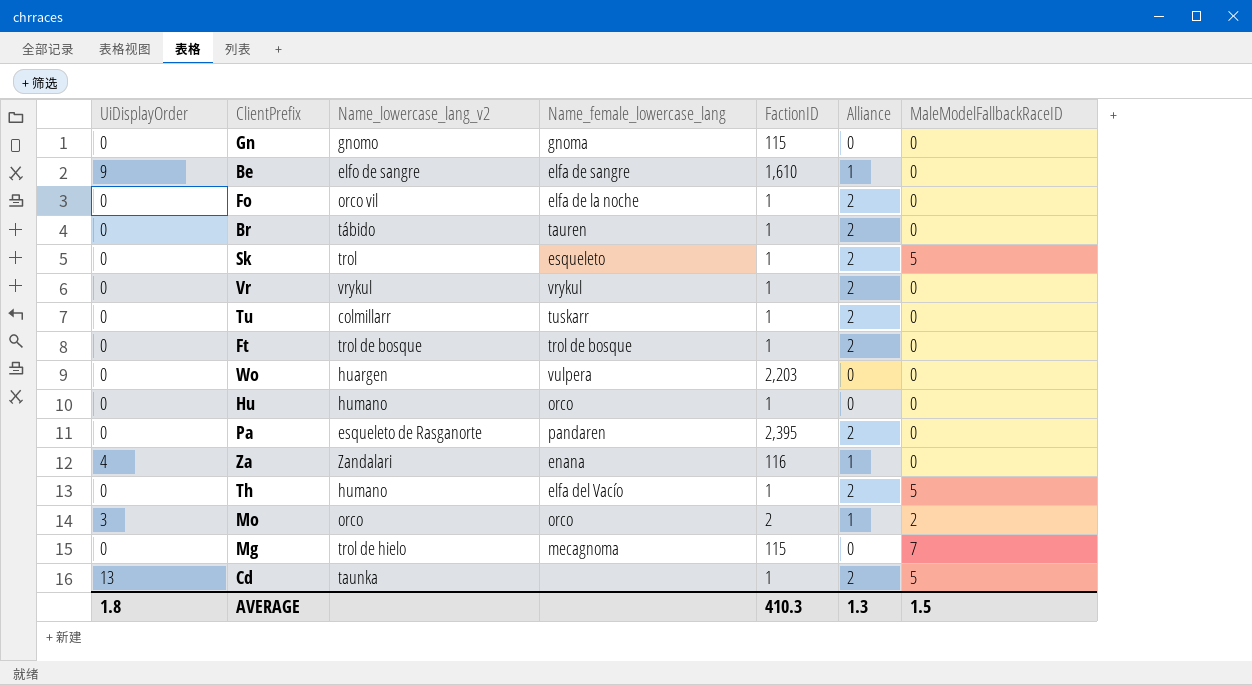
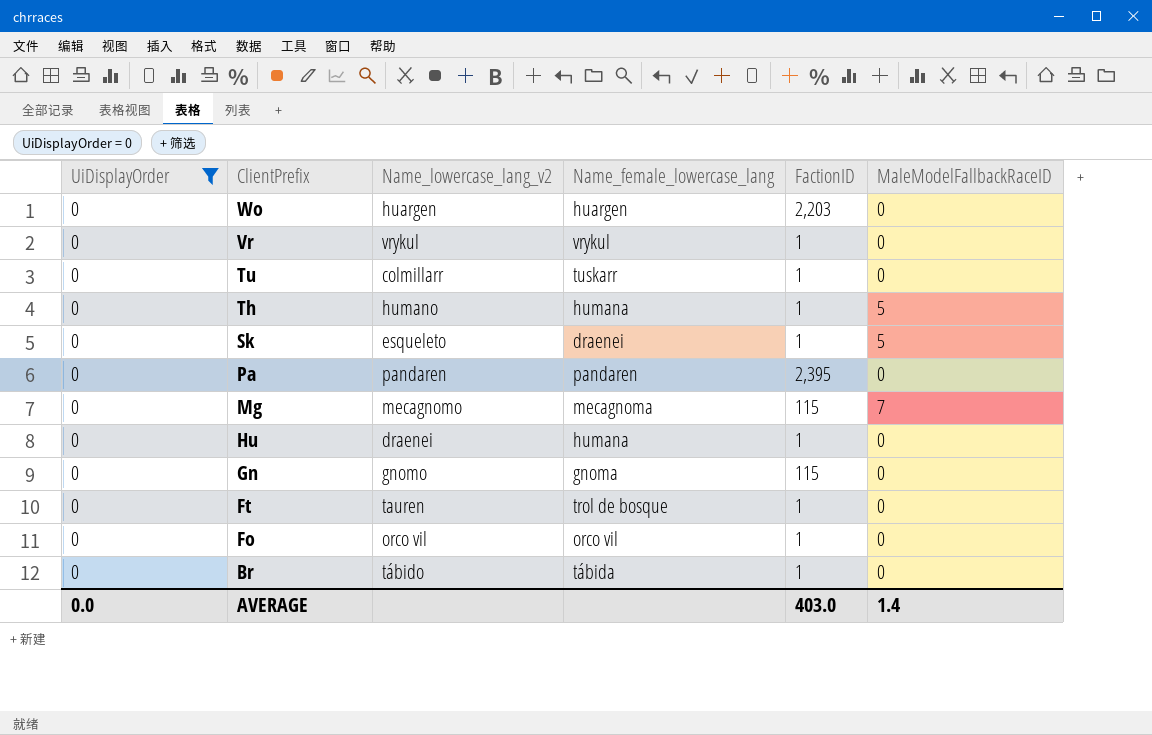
filter: none -> UiDisplayOrder = 0
row order: none -> ClientPrefix descending
column Alliance | position: 6 -> none
Wo | Name_female_lowercase_lang: vulpera -> huargen
Th | Name_female_lowercase_lang: elfa del Vacío -> humana
Sk | Name_lowercase_lang_v2: trol -> esqueleto
Sk | Name_female_lowercase_lang: esqueleto -> draenei
Pa | Name_lowercase_lang_v2: esqueleto de Rasganorte -> pandaren
Mg | Name_lowercase_lang_v2: trol de hielo -> mecagnomo
Hu | Name_lowercase_lang_v2: humano -> draenei
Hu | Name_female_lowercase_lang: orco -> humana
Ft | Name_lowercase_lang_v2: trol de bosque -> tauren
Fo | Name_female_lowercase_lang: elfa de la noche -> orco vil
Br | Name_female_lowercase_lang: tauren -> tábida
AVERAGE | UiDisplayOrder: 1.8 -> 0.0
AVERAGE | FactionID: 410.3 -> 403.0
AVERAGE | MaleModelFallbackRaceID: 1.5 -> 1.4

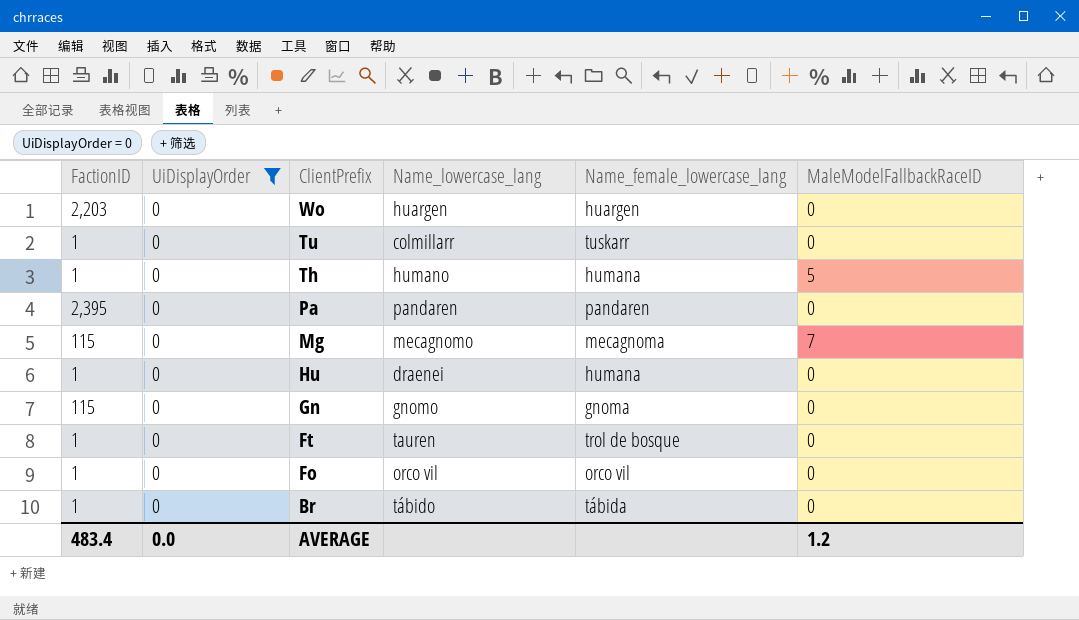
column FactionID | position: 5 -> 1
column name: Name_lowercase_lang_v2 -> Name_lowercase_lang
row Vr: 0 | vrykul | vrykul | 1 | 0 -> none
row Sk: 0 | esqueleto | draenei | 1 | 5 -> none
AVERAGE | FactionID: 403.0 -> 483.4
AVERAGE | MaleModelFallbackRaceID: 1.4 -> 1.2

